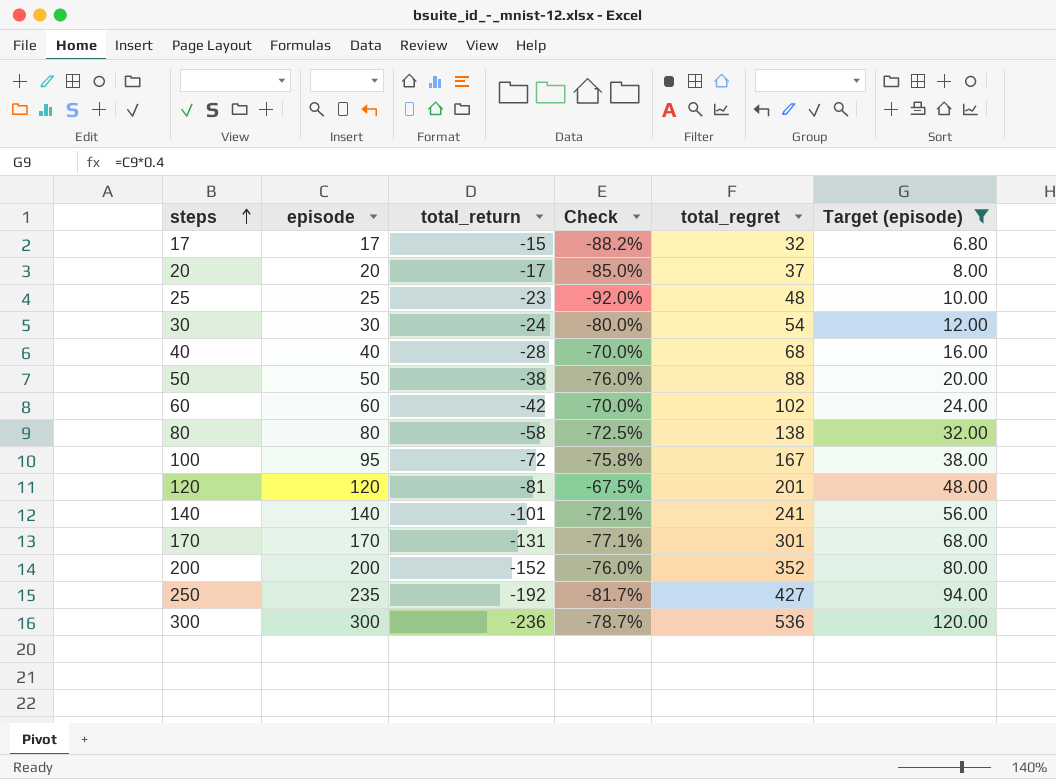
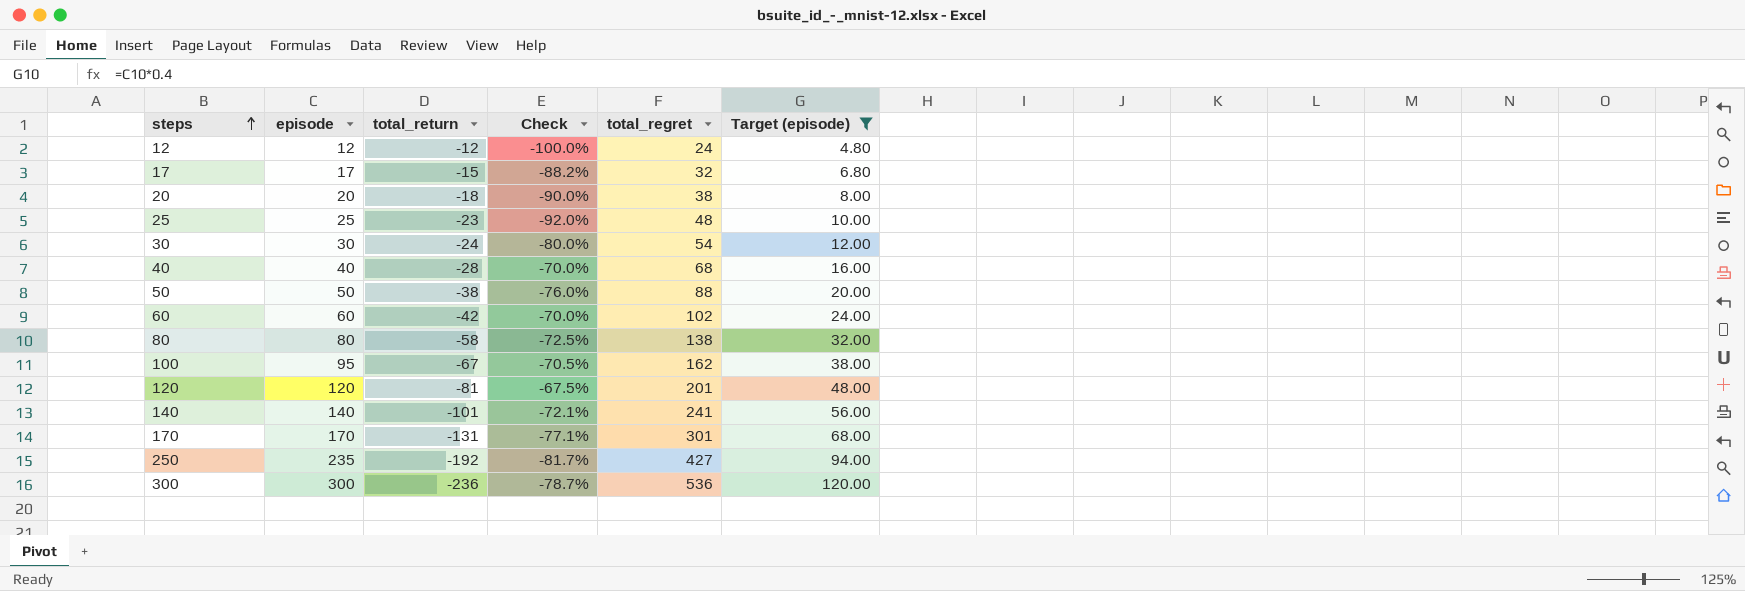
row 200: 200 | -152 | -76.0% | 352 | 80.00 -> none
row 12: none -> 12 | -12 | -100.0% | 24 | 4.80
20 | total_return: -17 -> -18
20 | Check: -85.0% -> -90.0%
20 | total_regret: 37 -> 38
100 | total_return: -72 -> -67
100 | Check: -75.8% -> -70.5%
100 | total_regret: 167 -> 162

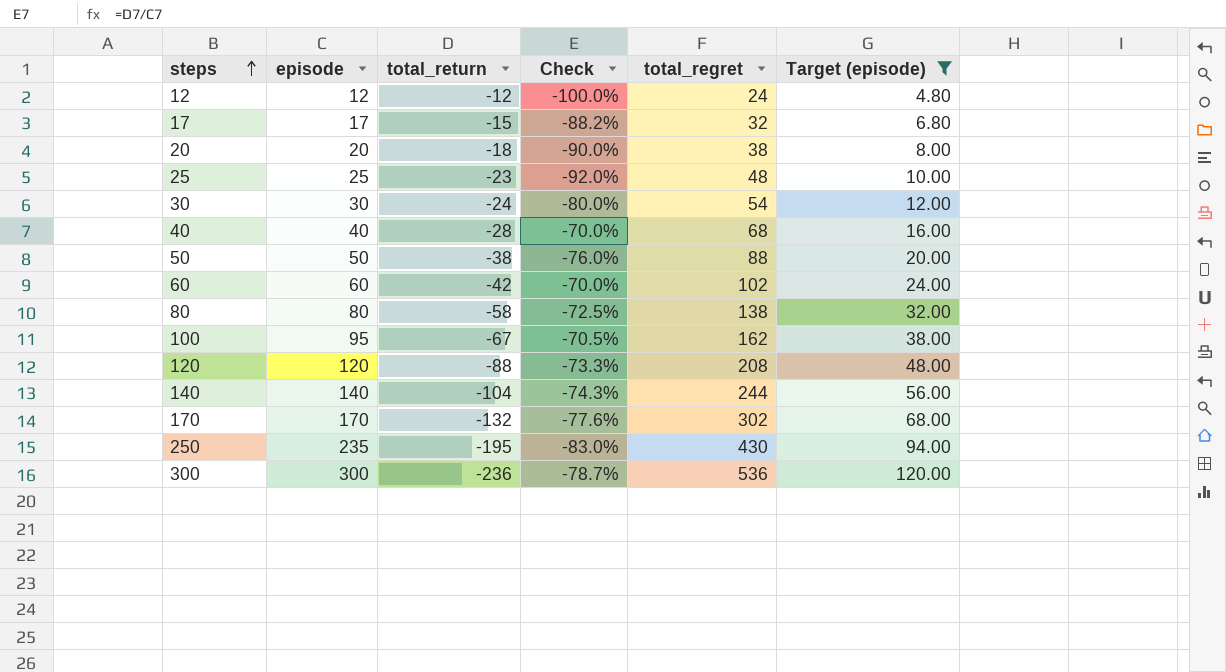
120 | total_return: -81 -> -88
120 | Check: -67.5% -> -73.3%
120 | total_regret: 201 -> 208
140 | total_return: -101 -> -104
140 | Check: -72.1% -> -74.3%
140 | total_regret: 241 -> 244
170 | total_return: -131 -> -132
170 | Check: -77.1% -> -77.6%
170 | total_regret: 301 -> 302
250 | total_return: -192 -> -195
250 | Check: -81.7% -> -83.0%
250 | total_regret: 427 -> 430

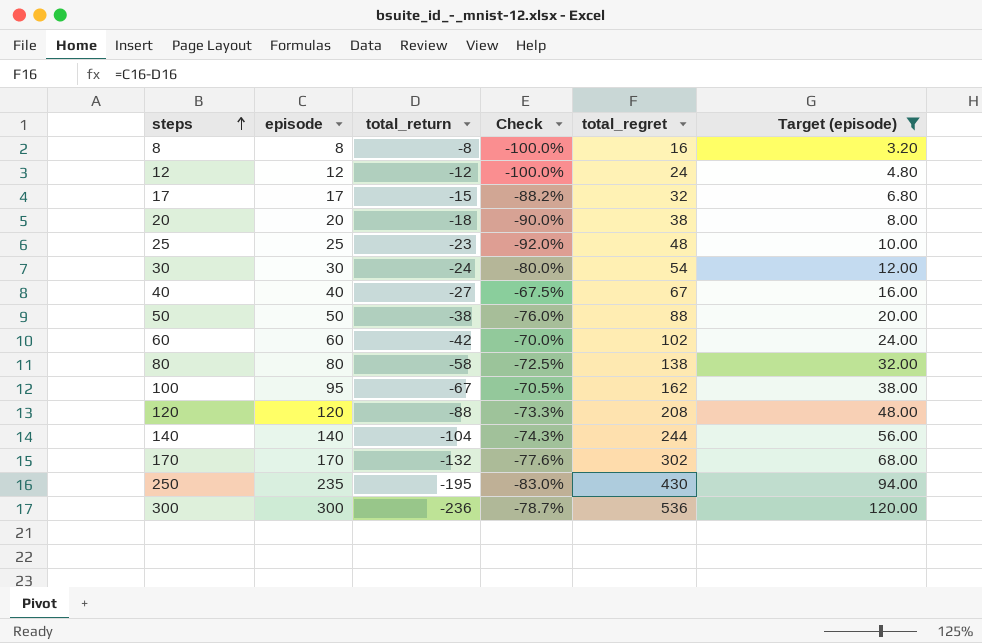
row 8: none -> 8 | -8 | -100.0% | 16 | 3.20
40 | total_return: -28 -> -27
40 | Check: -70.0% -> -67.5%
40 | total_regret: 68 -> 67

